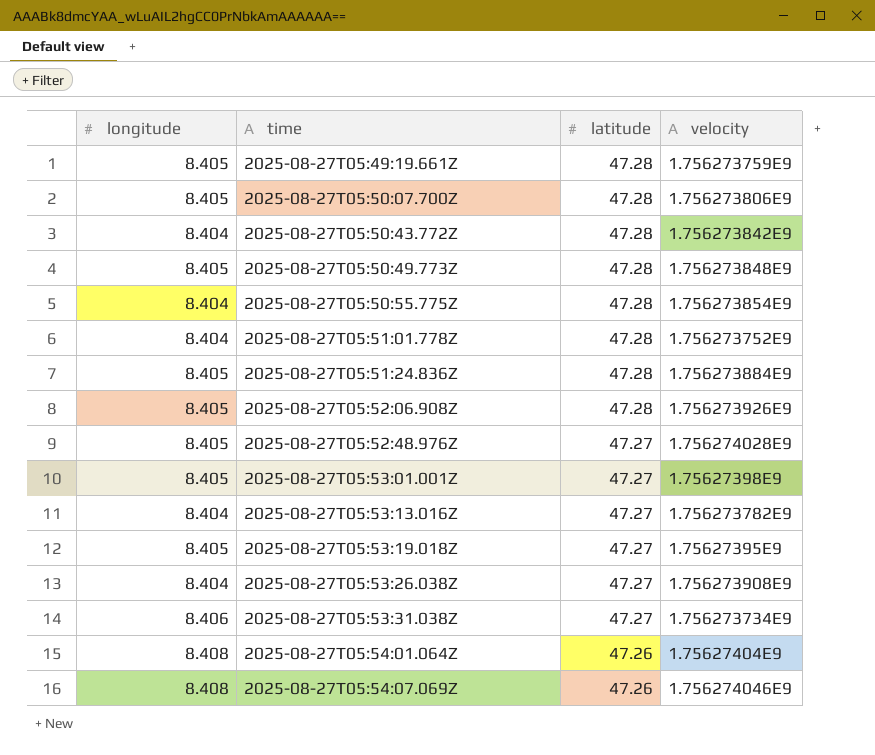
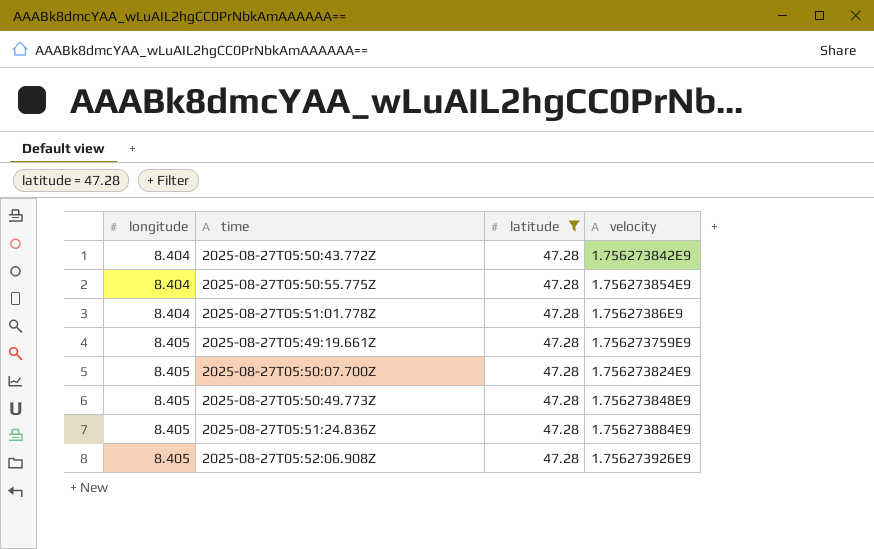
filter: none -> latitude = 47.28
row order: time ascending -> longitude ascending
2025-08-27T05:51:01.778Z | velocity: 1.756273752E9 -> 1.75627386E9
2025-08-27T05:50:07.700Z | velocity: 1.756273806E9 -> 1.756273824E9

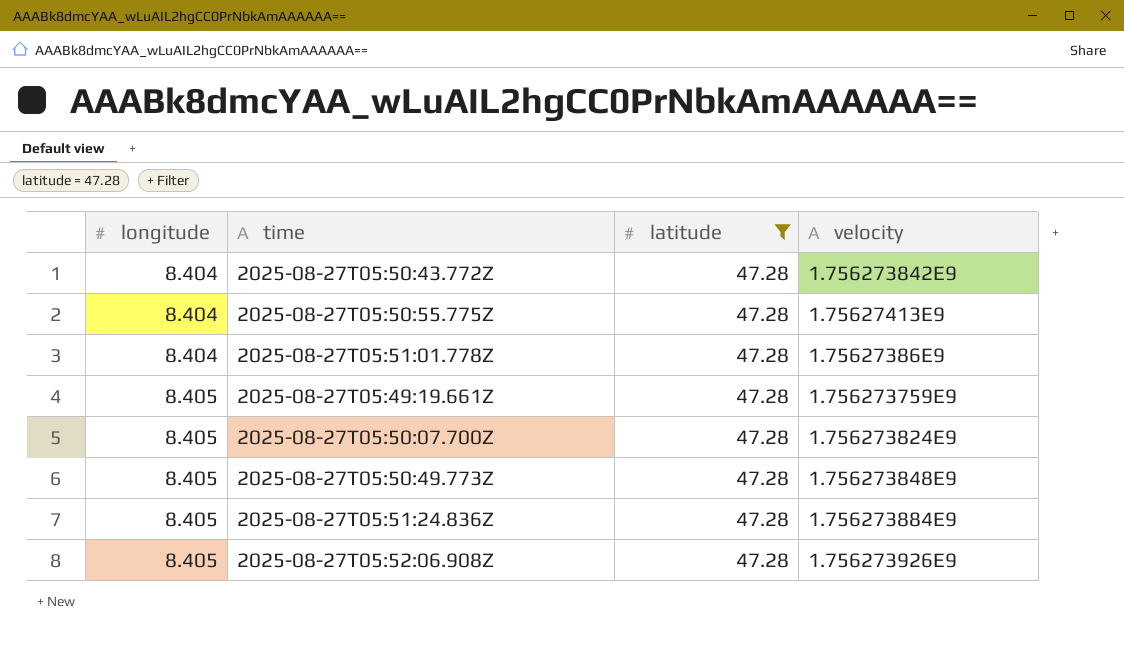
2025-08-27T05:50:55.775Z | velocity: 1.756273854E9 -> 1.75627413E9

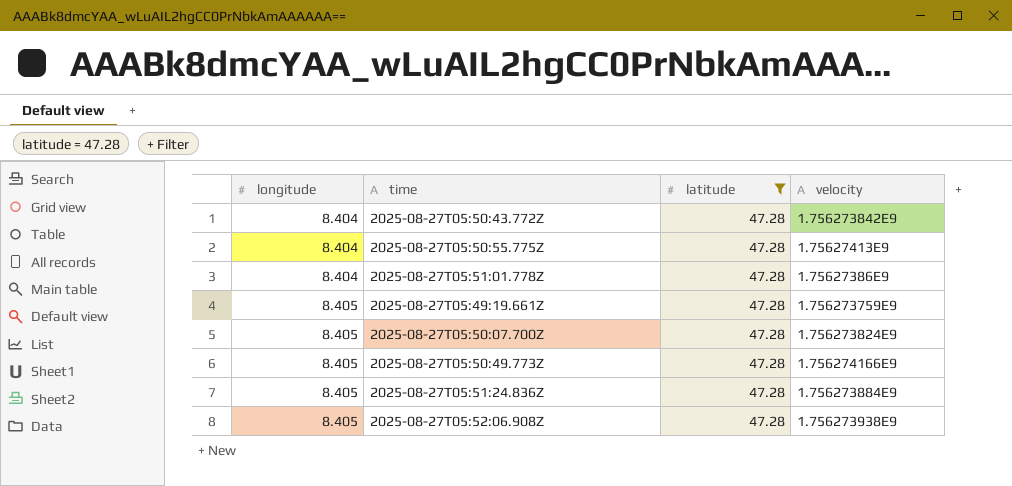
2025-08-27T05:50:49.773Z | velocity: 1.756273848E9 -> 1.756274166E9
2025-08-27T05:52:06.908Z | velocity: 1.756273926E9 -> 1.756273938E9

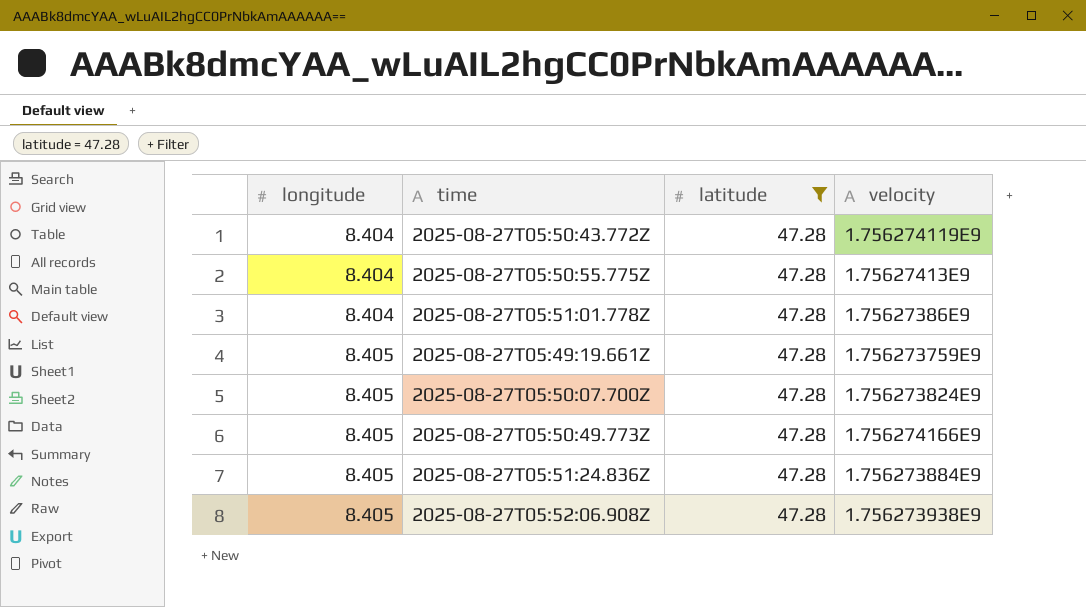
2025-08-27T05:50:43.772Z | velocity: 1.756273842E9 -> 1.756274119E9

